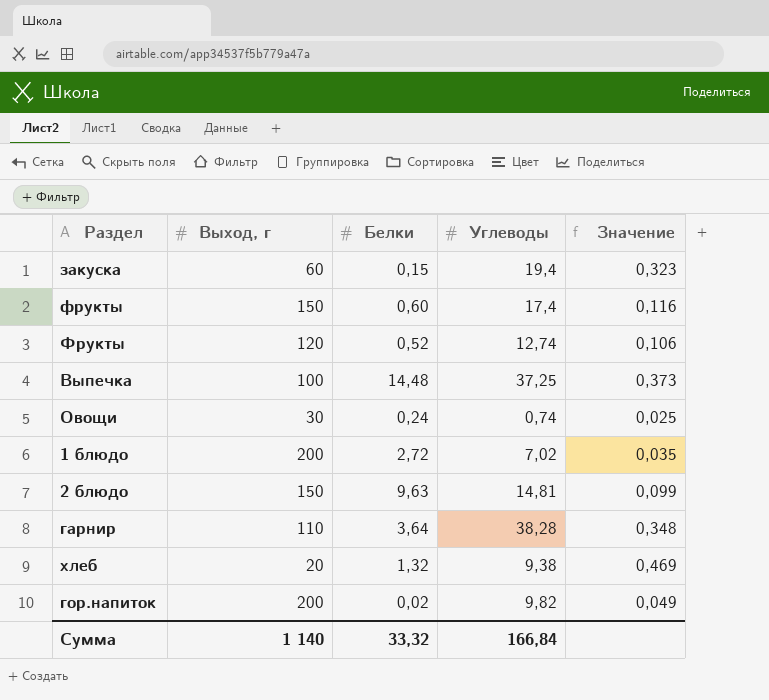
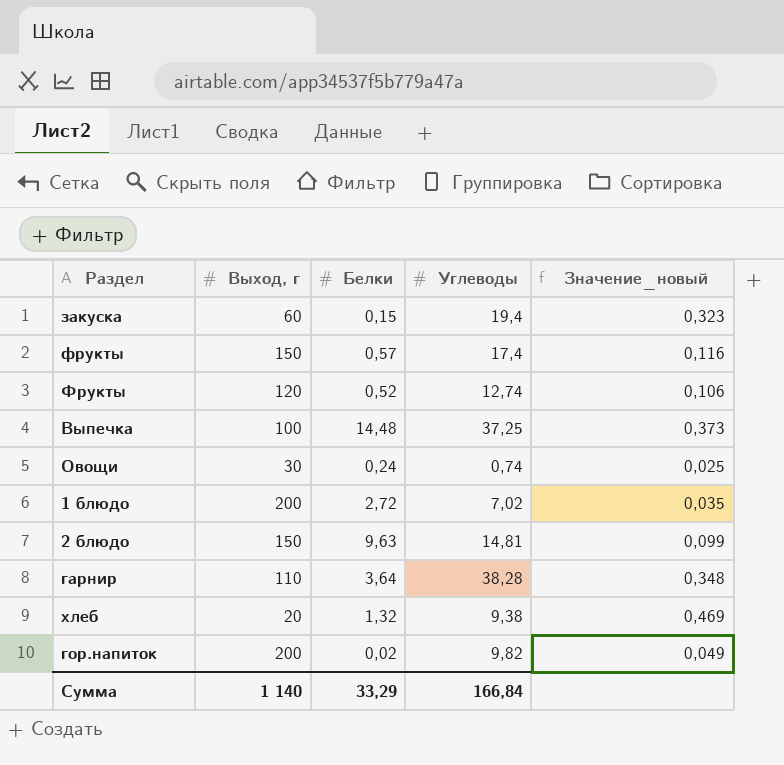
column name: Значение -> Значение_новый
фрукты | Белки: 0,60 -> 0,57
Сумма | Белки: 33,32 -> 33,29

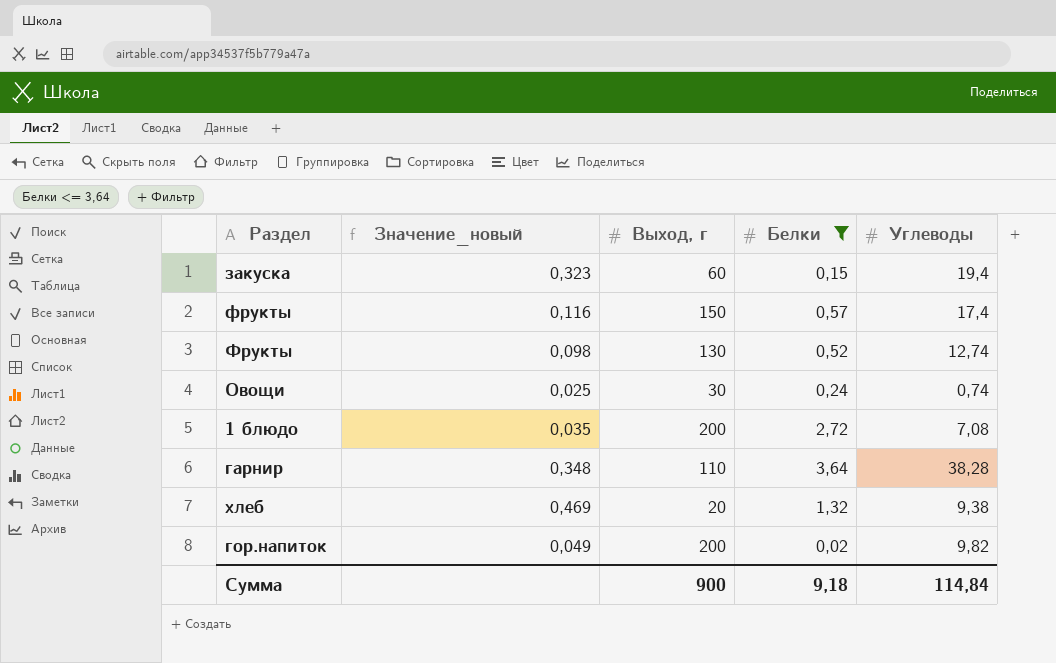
filter: none -> Белки <= 3,64
column Значение_новый | position: 5 -> 2
Фрукты | Значение_новый: 0,106 -> 0,098
Фрукты | Выход, г: 120 -> 130
1 блюдо | Углеводы: 7,02 -> 7,08
Сумма | Выход, г: 1 140 -> 900
Сумма | Белки: 33,29 -> 9,18
Сумма | Углеводы: 166,84 -> 114,84

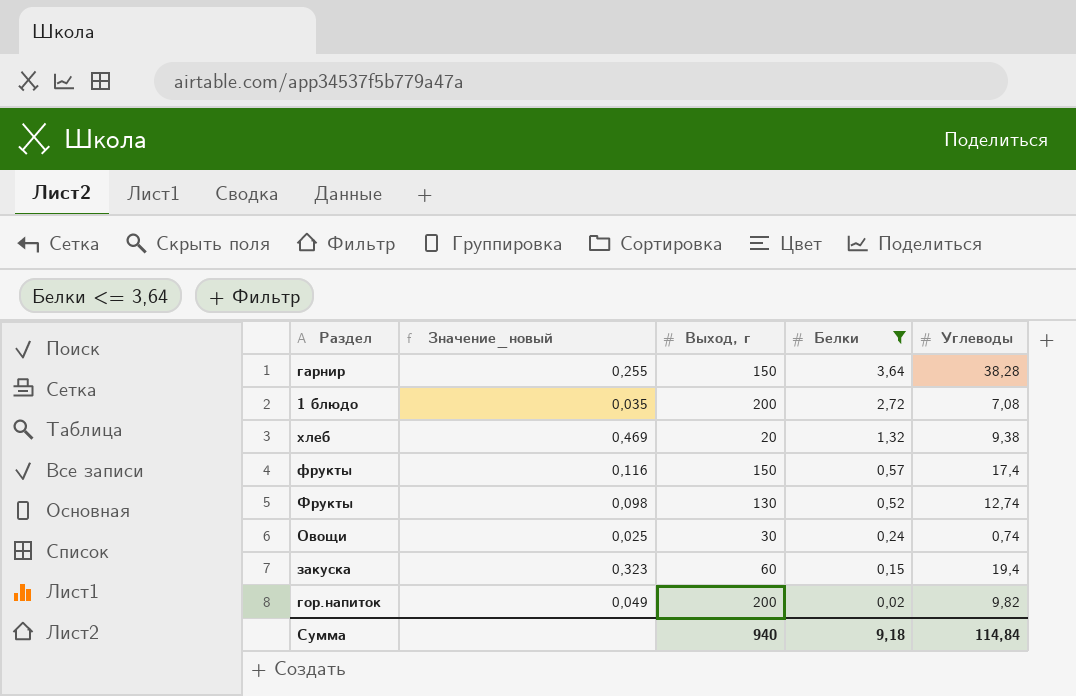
row order: none -> Белки descending
гарнир | Значение_новый: 0,348 -> 0,255
гарнир | Выход, г: 110 -> 150
Сумма | Выход, г: 900 -> 940

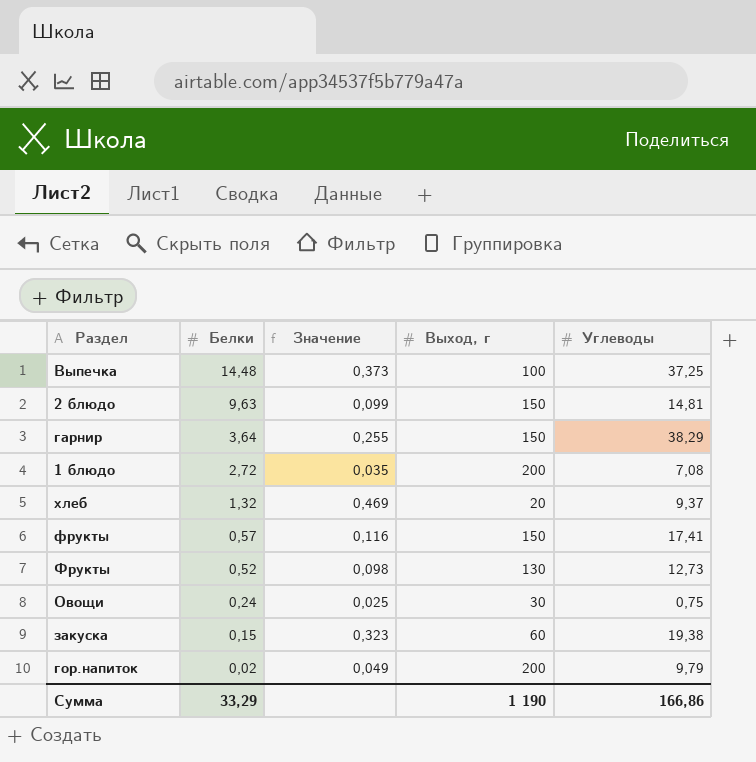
filter: Белки <= 3,64 -> none
column Белки | position: 4 -> 2
column name: Значение_новый -> Значение
гарнир | Углеводы: 38,28 -> 38,29
хлеб | Углеводы: 9,38 -> 9,37
фрукты | Углеводы: 17,4 -> 17,41
Фрукты | Углеводы: 12,74 -> 12,73
Овощи | Углеводы: 0,74 -> 0,75
закуска | Углеводы: 19,4 -> 19,38
гор.напиток | Углеводы: 9,82 -> 9,79
Сумма | Белки: 9,18 -> 33,29
Сумма | Выход, г: 940 -> 1 190
Сумма | Углеводы: 114,84 -> 166,86

